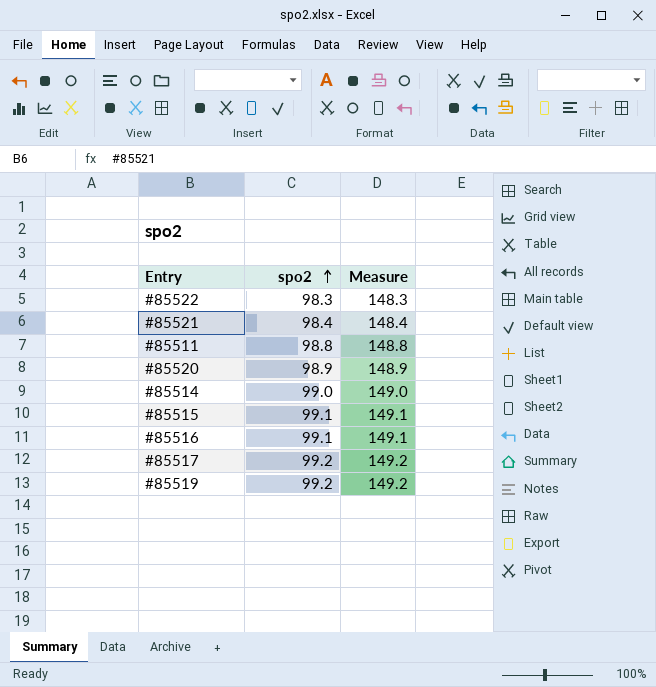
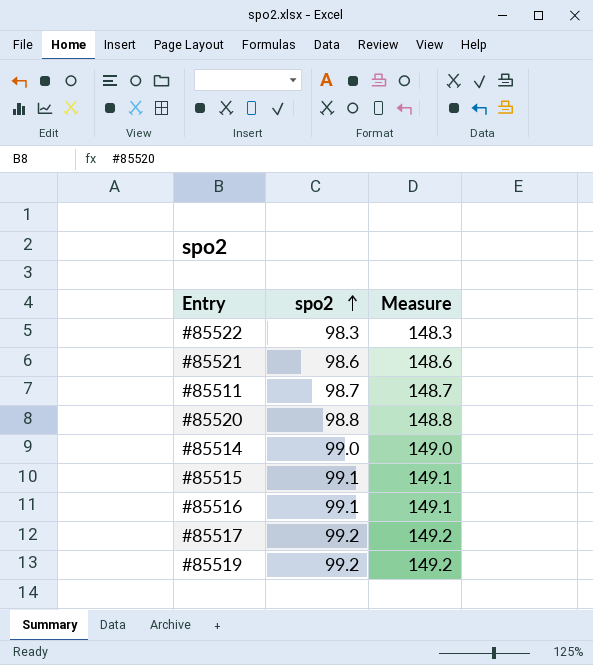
#85521 | spo2: 98.4 -> 98.6
#85521 | Measure: 148.4 -> 148.6
#85511 | spo2: 98.8 -> 98.7
#85511 | Measure: 148.8 -> 148.7
#85520 | spo2: 98.9 -> 98.8
#85520 | Measure: 148.9 -> 148.8

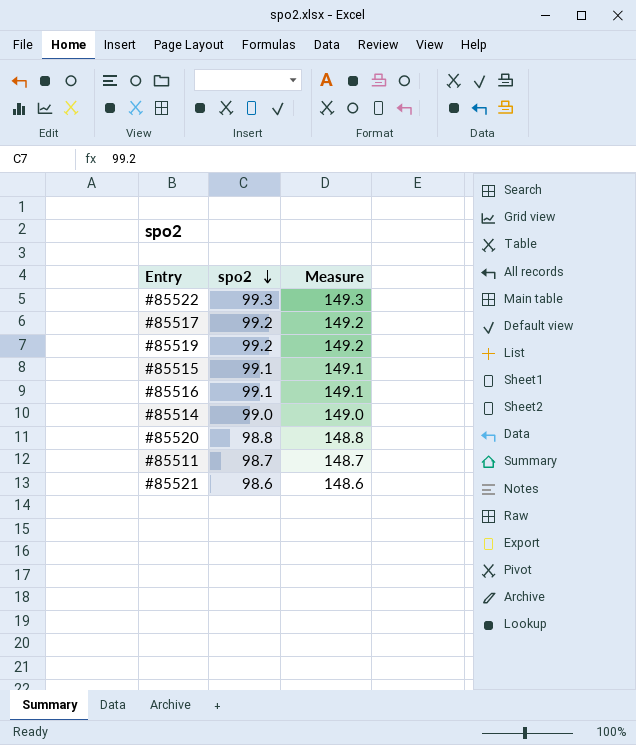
row order: spo2 ascending -> spo2 descending
#85522 | spo2: 98.3 -> 99.3
#85522 | Measure: 148.3 -> 149.3

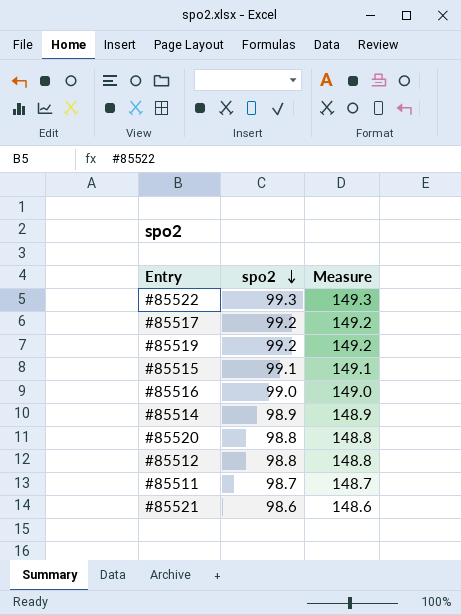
#85516 | spo2: 99.1 -> 99.0
#85516 | Measure: 149.1 -> 149.0
#85514 | spo2: 99.0 -> 98.9
#85514 | Measure: 149.0 -> 148.9
row #85512: none -> 98.8 | 148.8

